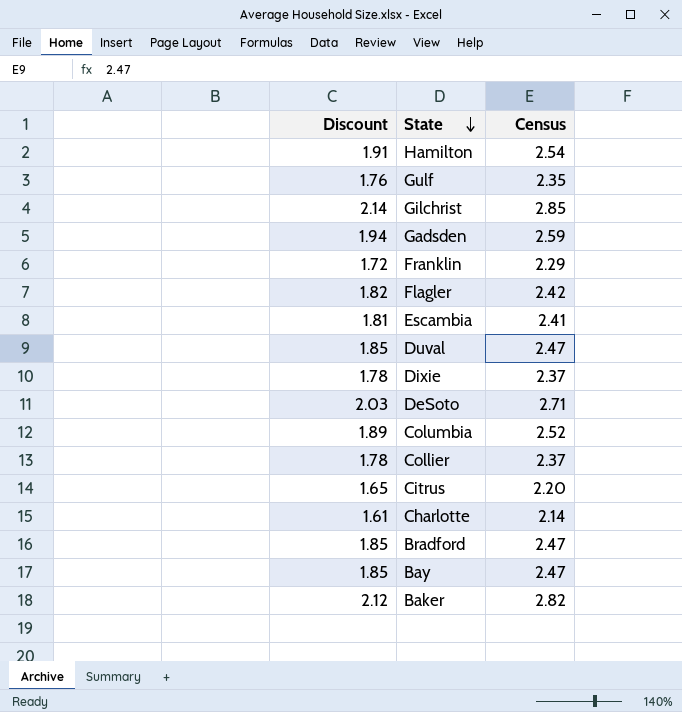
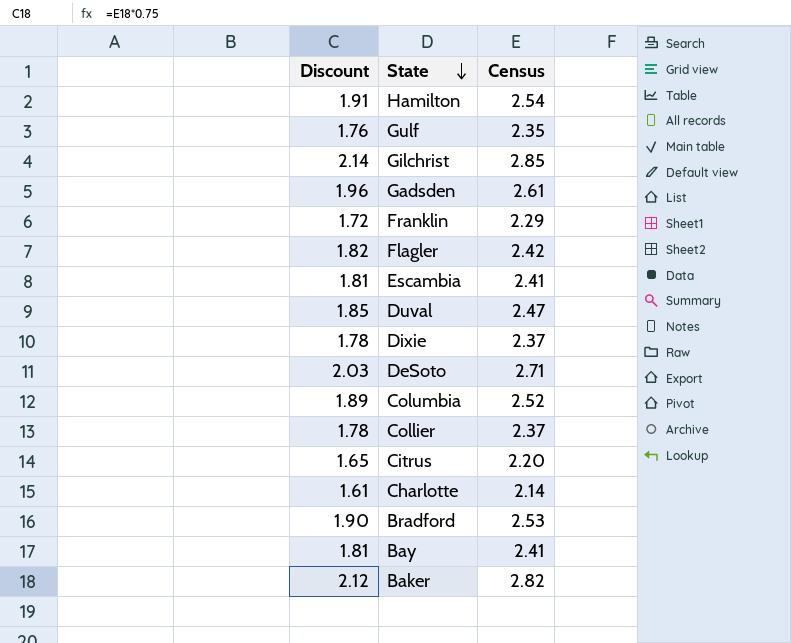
Gadsden | Discount: 1.94 -> 1.96
Gadsden | Census: 2.59 -> 2.61
Bradford | Discount: 1.85 -> 1.90
Bradford | Census: 2.47 -> 2.53
Bay | Discount: 1.85 -> 1.81
Bay | Census: 2.47 -> 2.41

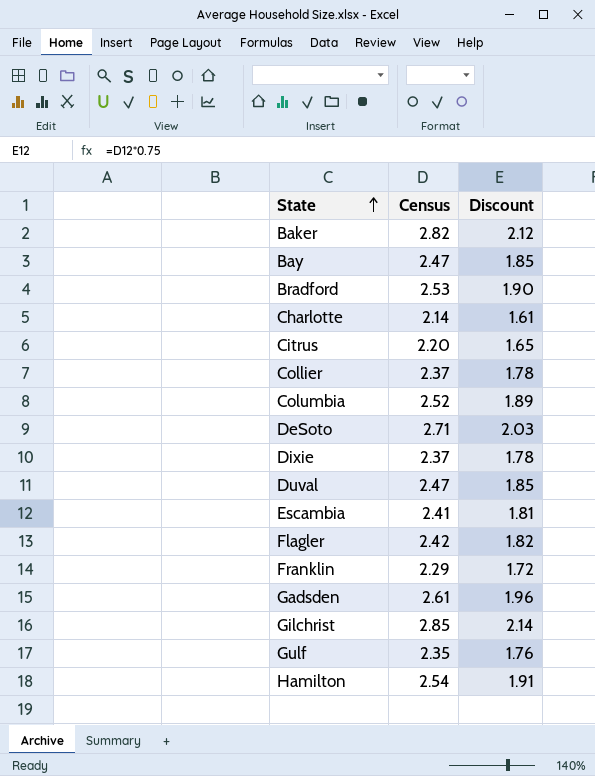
row order: State descending -> State ascending
column Discount | position: 1 -> 3
Bay | Census: 2.41 -> 2.47
Bay | Discount: 1.81 -> 1.85

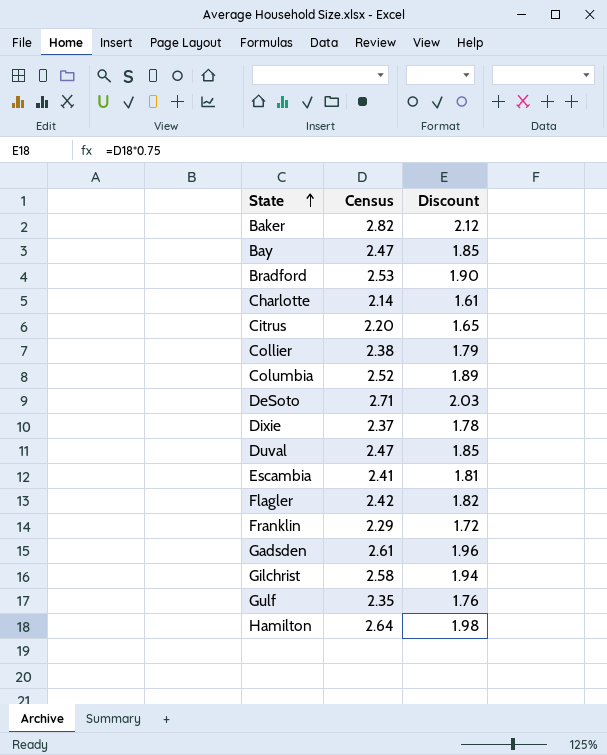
Collier | Census: 2.37 -> 2.38
Collier | Discount: 1.78 -> 1.79
Gilchrist | Census: 2.85 -> 2.58
Gilchrist | Discount: 2.14 -> 1.94
Hamilton | Census: 2.54 -> 2.64
Hamilton | Discount: 1.91 -> 1.98

